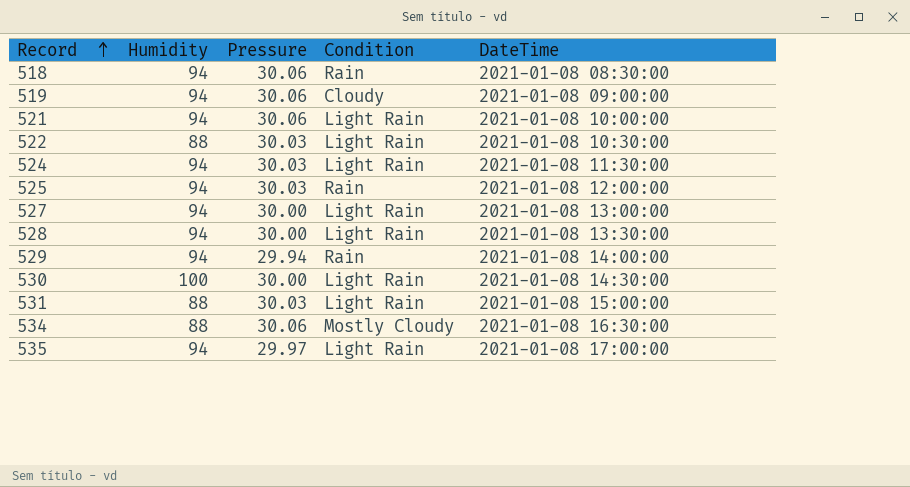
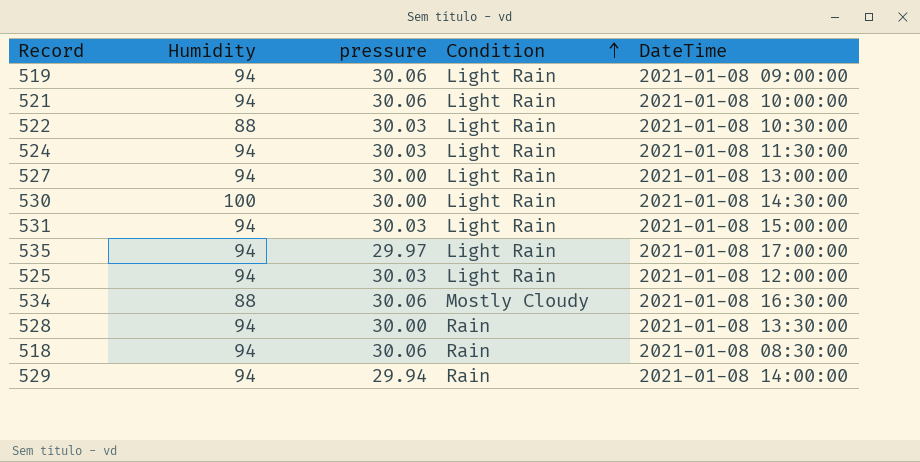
row order: Record ascending -> Condition ascending
column name: Pressure -> pressure
519 | Condition: Cloudy -> Light Rain
531 | Humidity: 88 -> 94
525 | Condition: Rain -> Light Rain
528 | Condition: Light Rain -> Rain

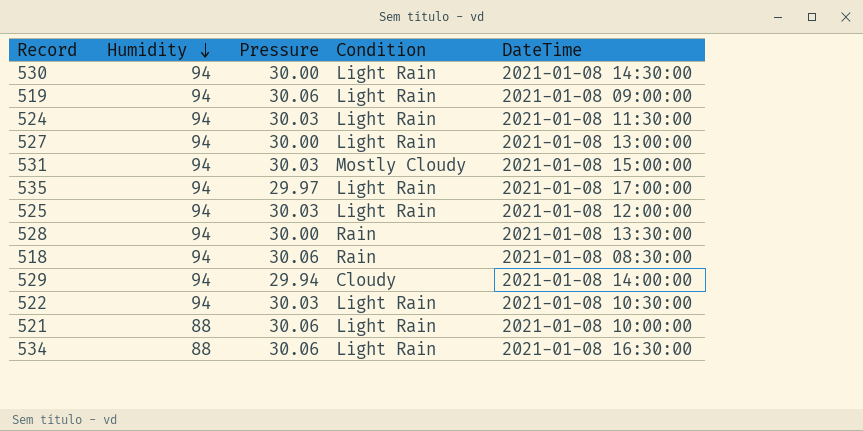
row order: Condition ascending -> Humidity descending
column name: pressure -> Pressure
530 | Humidity: 100 -> 94
531 | Condition: Light Rain -> Mostly Cloudy
529 | Condition: Rain -> Cloudy
522 | Humidity: 88 -> 94
521 | Humidity: 94 -> 88
534 | Condition: Mostly Cloudy -> Light Rain

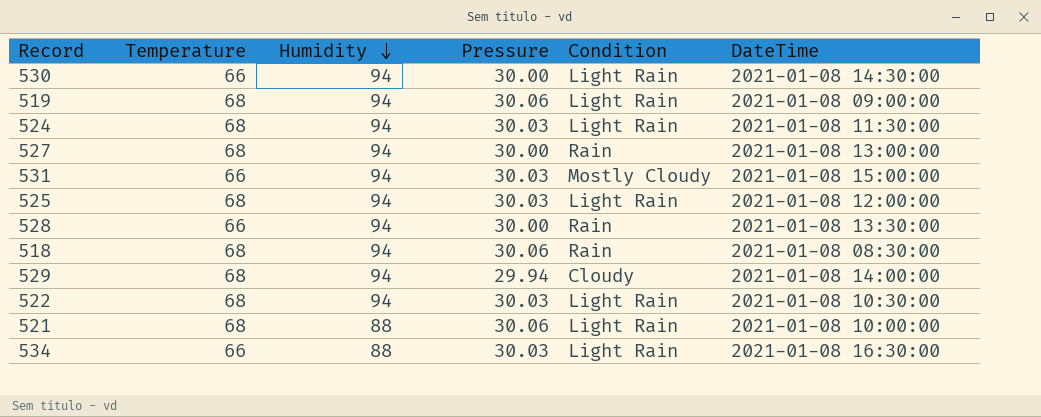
column Temperature | position: none -> 2
row 535: 94 | 29.97 | Light Rain | 2021-01-08 17:00:00 -> none
527 | Condition: Light Rain -> Rain
534 | Pressure: 30.06 -> 30.03

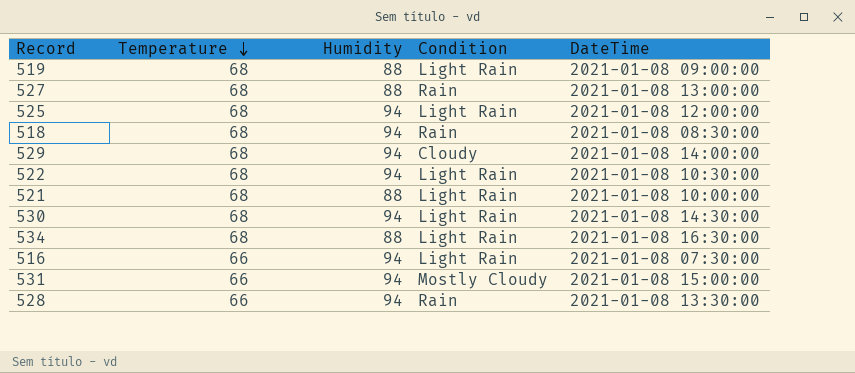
row order: Humidity descending -> Temperature descending
column Pressure | position: 4 -> none
row 524: 68 | 94 | 30.03 | Light Rain | 2021-01-08 11:30:00 -> none
519 | Humidity: 94 -> 88
527 | Humidity: 94 -> 88
530 | Temperature: 66 -> 68
534 | Temperature: 66 -> 68
row 516: none -> 66 | 94 | Light Rain | 2021-01-08 07:30:00

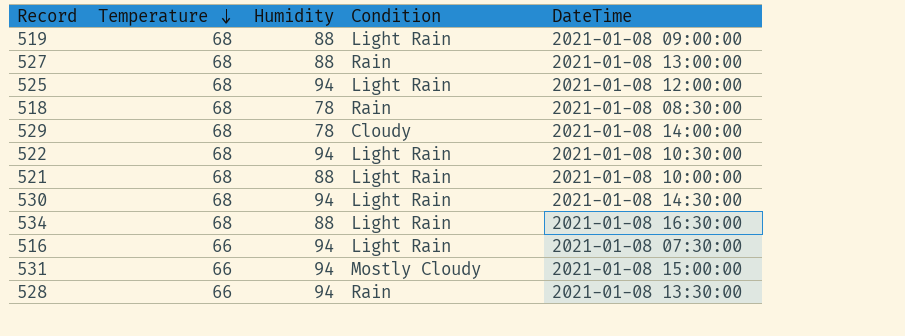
518 | Humidity: 94 -> 78
529 | Humidity: 94 -> 78

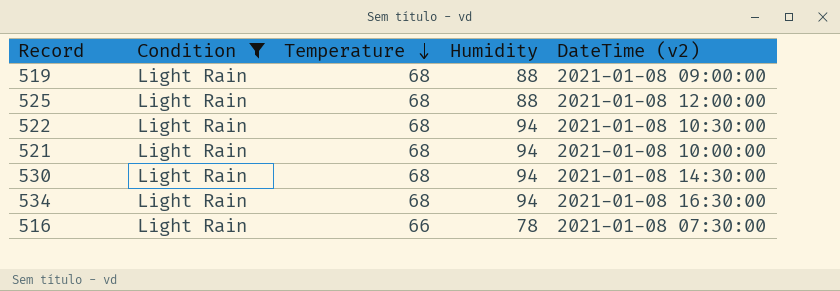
filter: none -> Condition = Light Rain
column Condition | position: 4 -> 2
column name: DateTime -> DateTime (v2)
525 | Humidity: 94 -> 88
521 | Humidity: 88 -> 94
534 | Humidity: 88 -> 94
516 | Humidity: 94 -> 78

